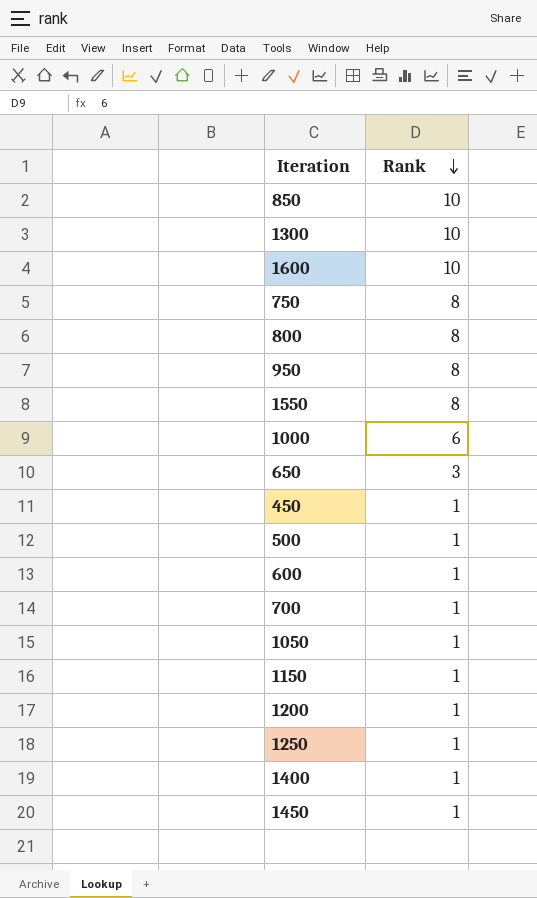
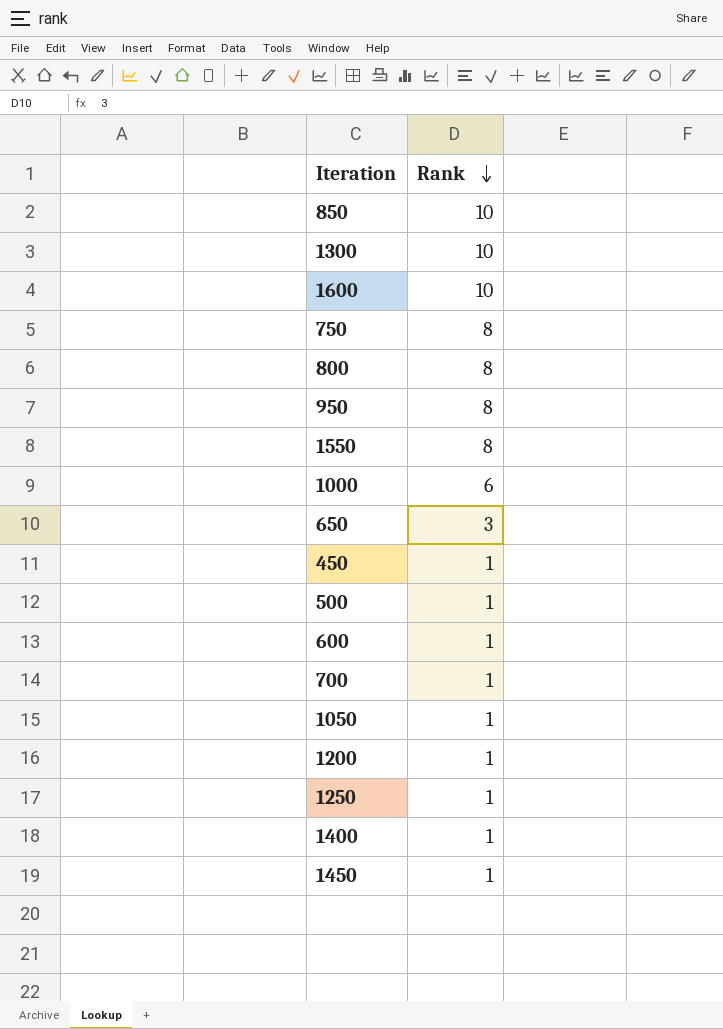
row 1150: 1 -> none

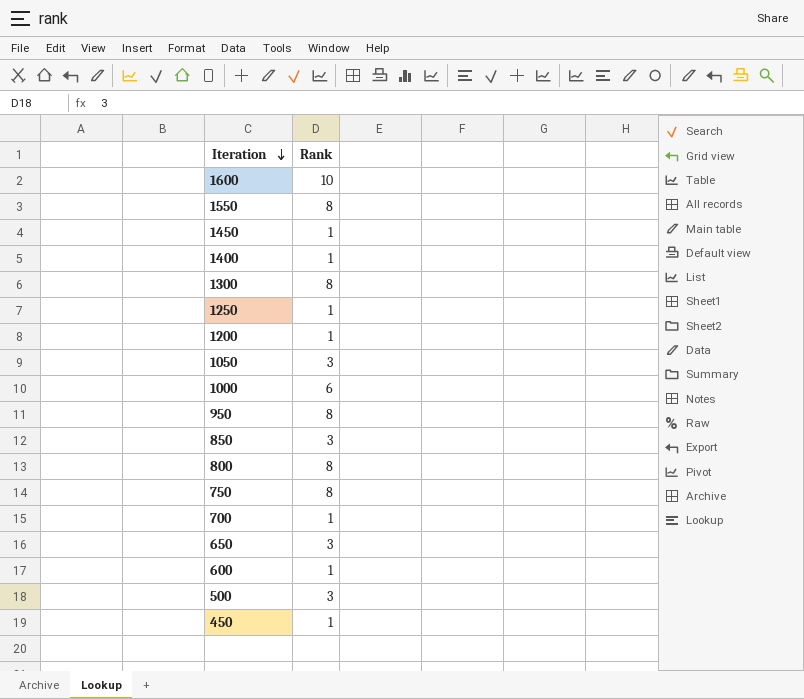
row order: Rank descending -> Iteration descending
1300 | Rank: 10 -> 8
1050 | Rank: 1 -> 3
850 | Rank: 10 -> 3
500 | Rank: 1 -> 3

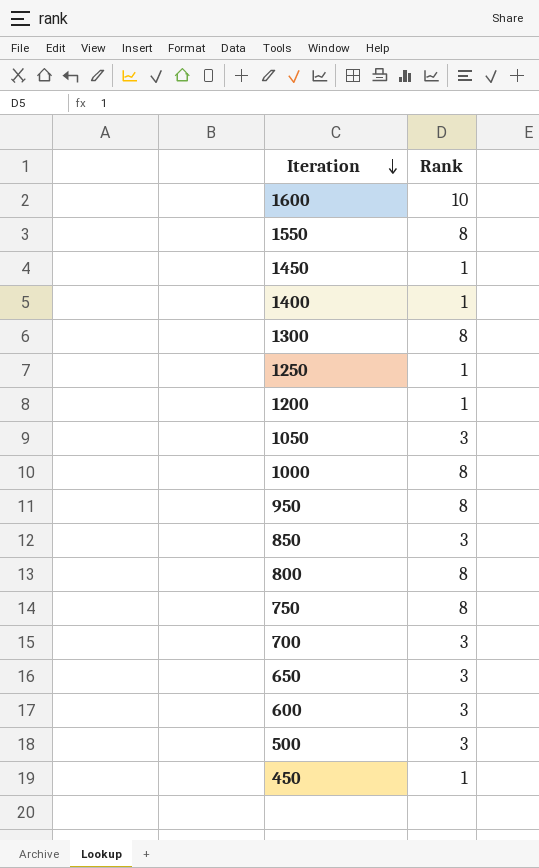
1000 | Rank: 6 -> 8
700 | Rank: 1 -> 3
600 | Rank: 1 -> 3

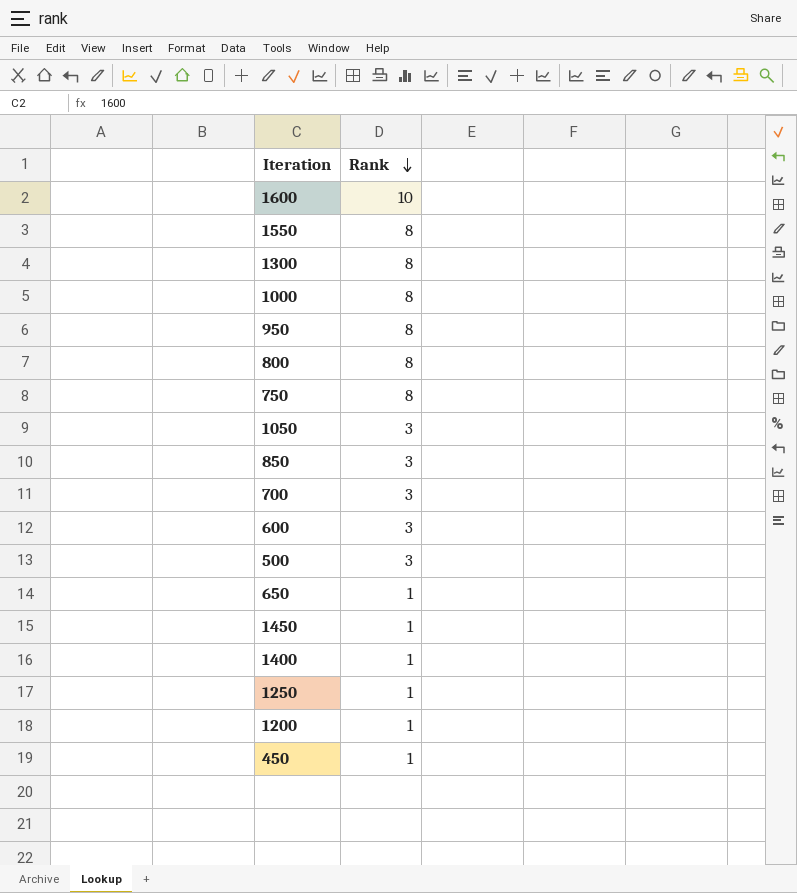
row order: Iteration descending -> Rank descending
650 | Rank: 3 -> 1

